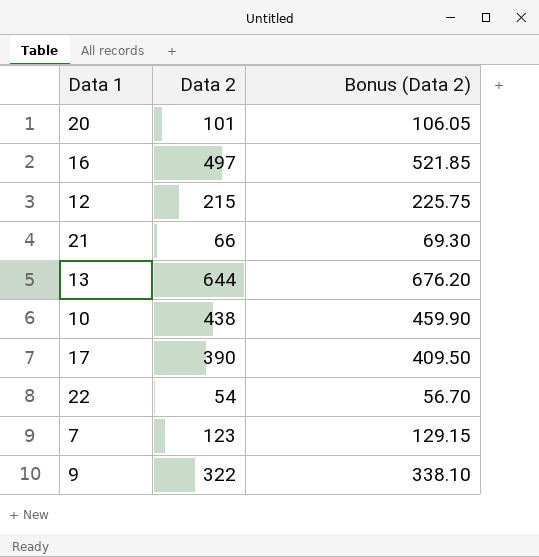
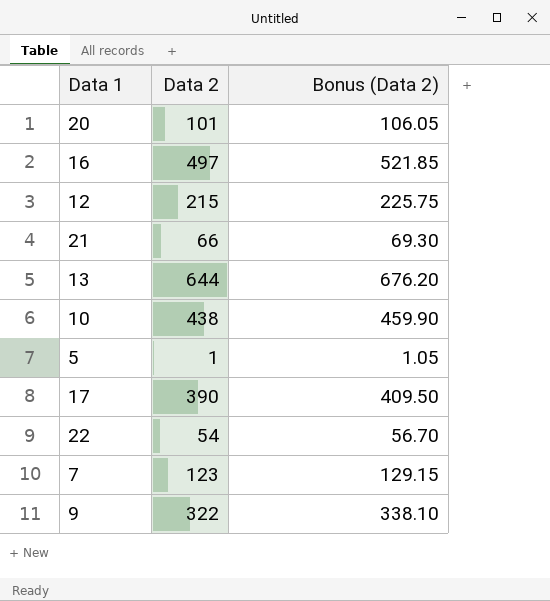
row 5: none -> 1 | 1.05

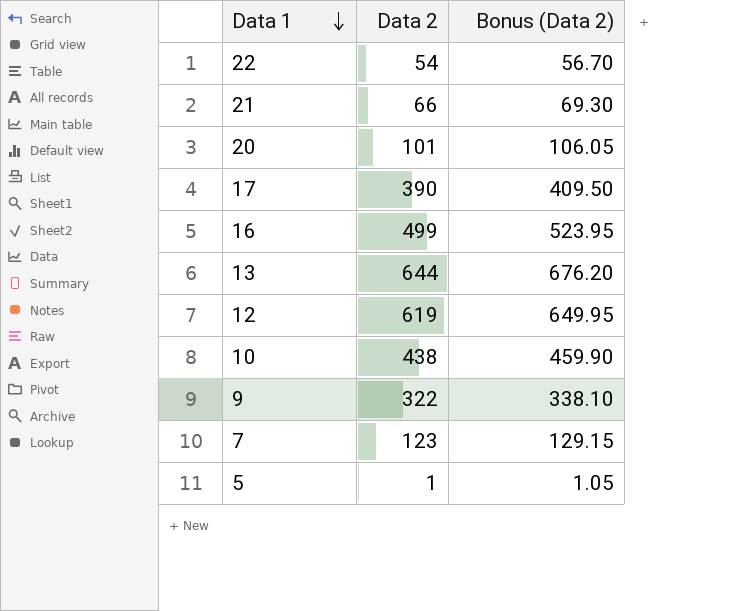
row order: none -> Data 1 descending
16 | Data 2: 497 -> 499
16 | Bonus (Data 2): 521.85 -> 523.95
12 | Data 2: 215 -> 619
12 | Bonus (Data 2): 225.75 -> 649.95

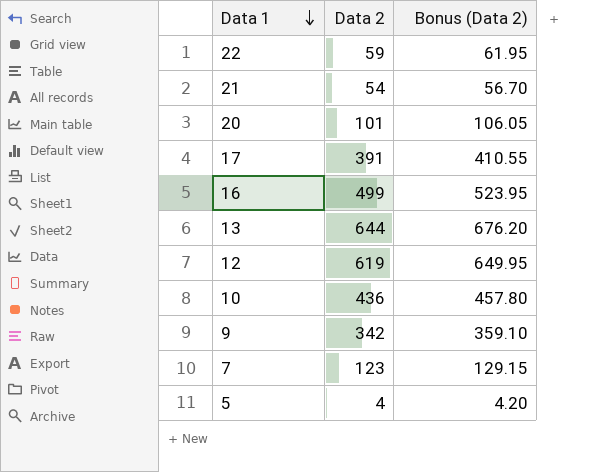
22 | Data 2: 54 -> 59
22 | Bonus (Data 2): 56.70 -> 61.95
21 | Data 2: 66 -> 54
21 | Bonus (Data 2): 69.30 -> 56.70
17 | Data 2: 390 -> 391
17 | Bonus (Data 2): 409.50 -> 410.55
10 | Data 2: 438 -> 436
10 | Bonus (Data 2): 459.90 -> 457.80
9 | Data 2: 322 -> 342
9 | Bonus (Data 2): 338.10 -> 359.10
5 | Data 2: 1 -> 4
5 | Bonus (Data 2): 1.05 -> 4.20

